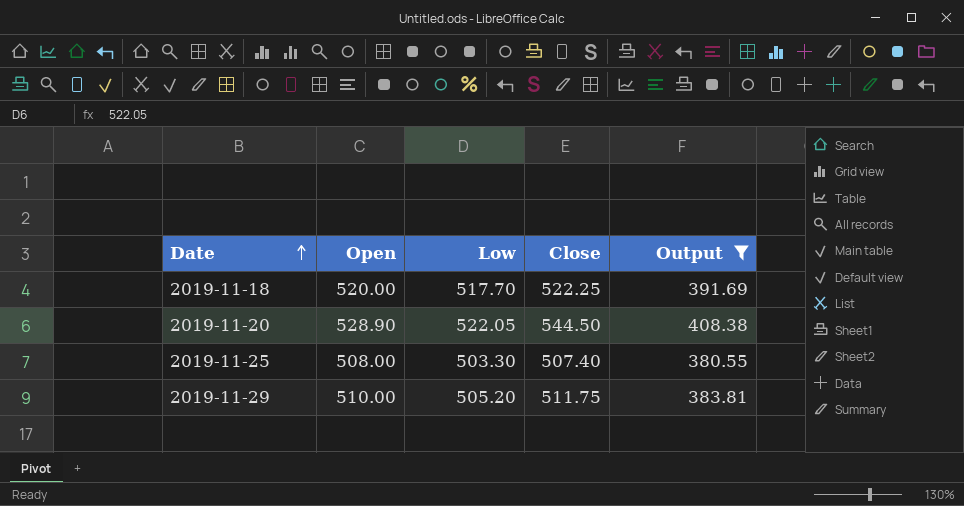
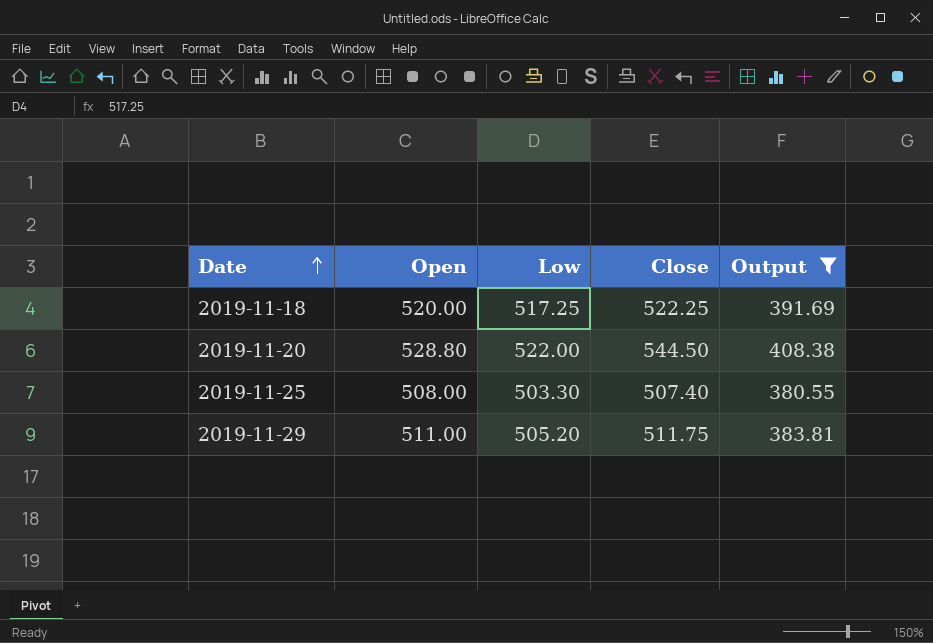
2019-11-18 | Low: 517.70 -> 517.25
2019-11-20 | Open: 528.90 -> 528.80
2019-11-20 | Low: 522.05 -> 522.00
2019-11-29 | Open: 510.00 -> 511.00

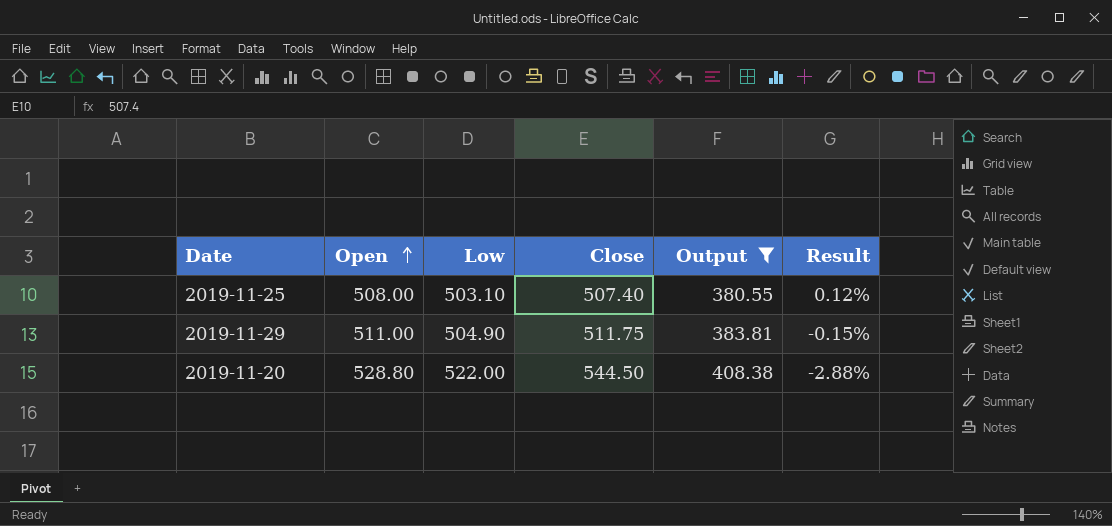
row order: Date ascending -> Open ascending
column Result | formula: none -> ([Open] - [Close]) / [Close]
row 2019-11-18: 520.00 | 517.25 | 522.25 | 391.69 -> none
2019-11-25 | Low: 503.30 -> 503.10
2019-11-29 | Low: 505.20 -> 504.90

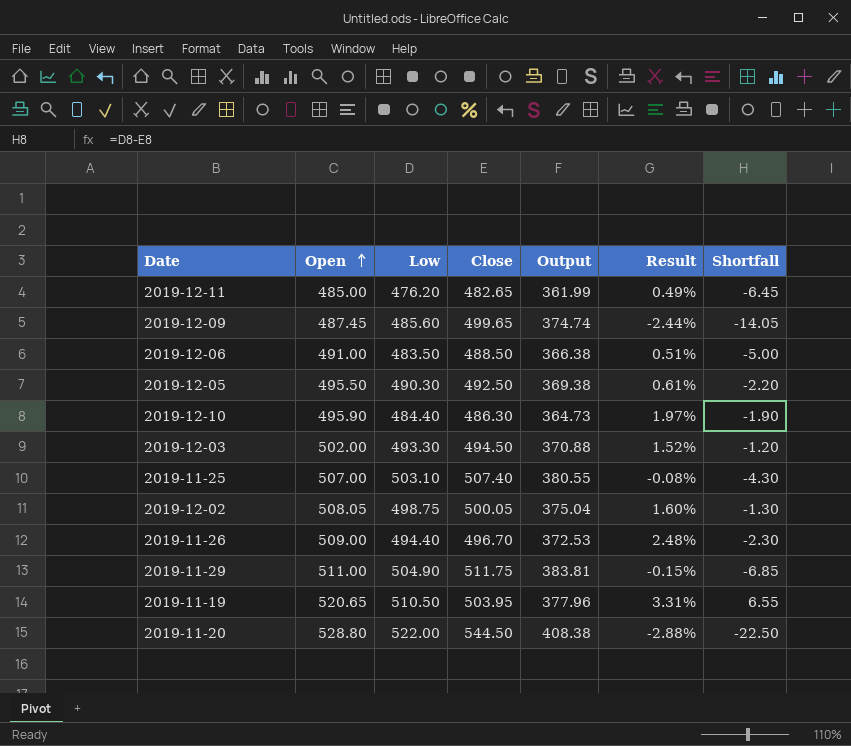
filter: Output >= 380.55 -> none
column Shortfall | formula: none -> [Low] - [Close]
2019-11-25 | Open: 508.00 -> 507.00
2019-11-25 | Result: 0.12% -> -0.08%

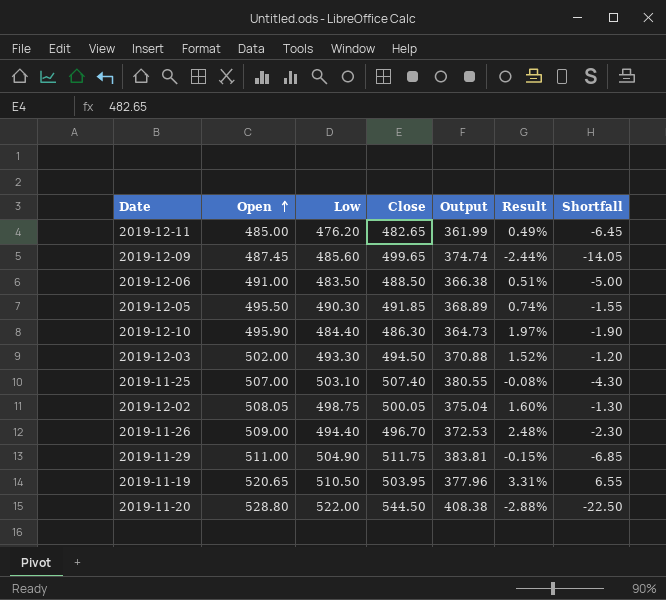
2019-12-05 | Close: 492.50 -> 491.85
2019-12-05 | Output: 369.38 -> 368.89
2019-12-05 | Result: 0.61% -> 0.74%
2019-12-05 | Shortfall: -2.20 -> -1.55

